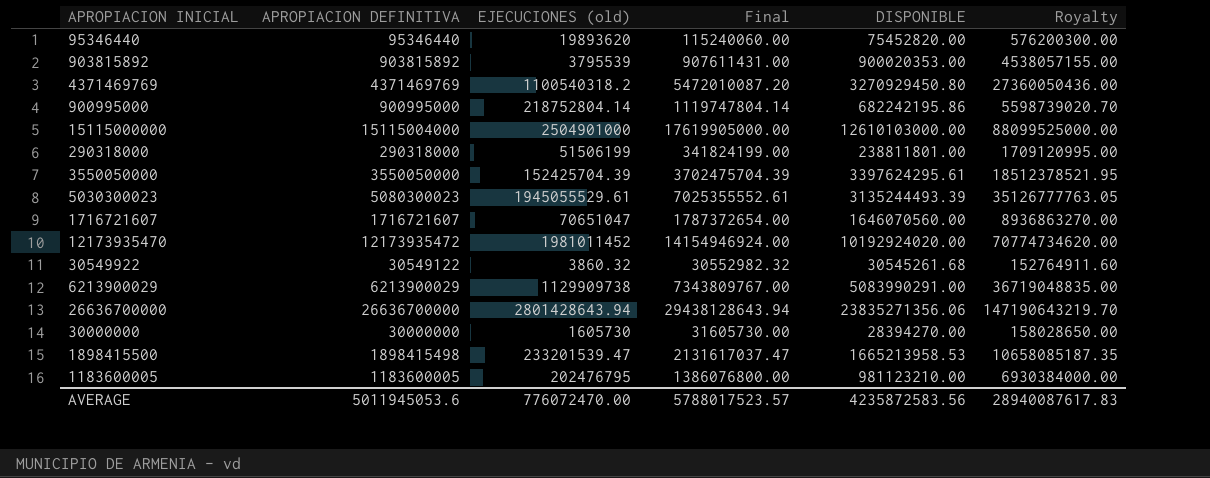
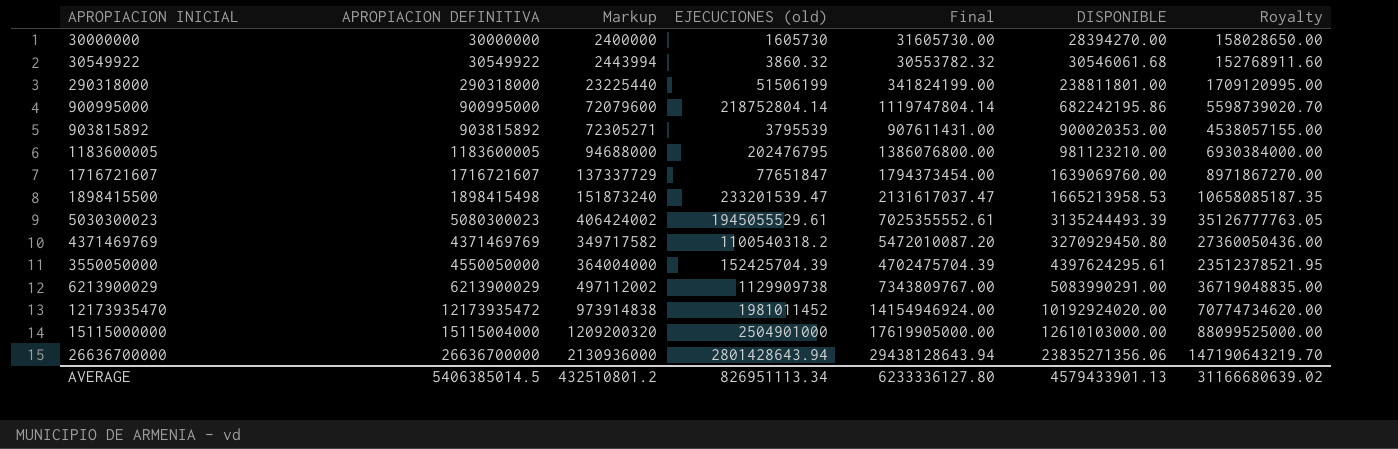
row order: none -> DISPONIBLE ascending
column Markup | formula: none -> [APROPIACION DEFINITIVA] * 0.08
row 95346440: 95346440 | 19893620 | 115240060.00 | 75452820.00 | 576200300.00 -> none
30549922 | APROPIACION DEFINITIVA: 30549122 -> 30549922
30549922 | Final: 30552982.32 -> 30553782.32
30549922 | DISPONIBLE: 30545261.68 -> 30546061.68
30549922 | Royalty: 152764911.60 -> 152768911.60
1716721607 | EJECUCIONES (old): 70651047 -> 77651847
1716721607 | Final: 1787372654.00 -> 1794373454.00
1716721607 | DISPONIBLE: 1646070560.00 -> 1639069760.00
1716721607 | Royalty: 8936863270.00 -> 8971867270.00
3550050000 | APROPIACION DEFINITIVA: 3550050000 -> 4550050000
3550050000 | Final: 3702475704.39 -> 4702475704.39
3550050000 | DISPONIBLE: 3397624295.61 -> 4397624295.61
3550050000 | Royalty: 18512378521.95 -> 23512378521.95
AVERAGE | APROPIACION DEFINITIVA: 5011945053.6 -> 5406385014.5
AVERAGE | EJECUCIONES (old): 776072470.00 -> 826951113.34
AVERAGE | Final: 5788017523.57 -> 6233336127.80
AVERAGE | DISPONIBLE: 4235872583.56 -> 4579433901.13
AVERAGE | Royalty: 28940087617.83 -> 31166680639.02

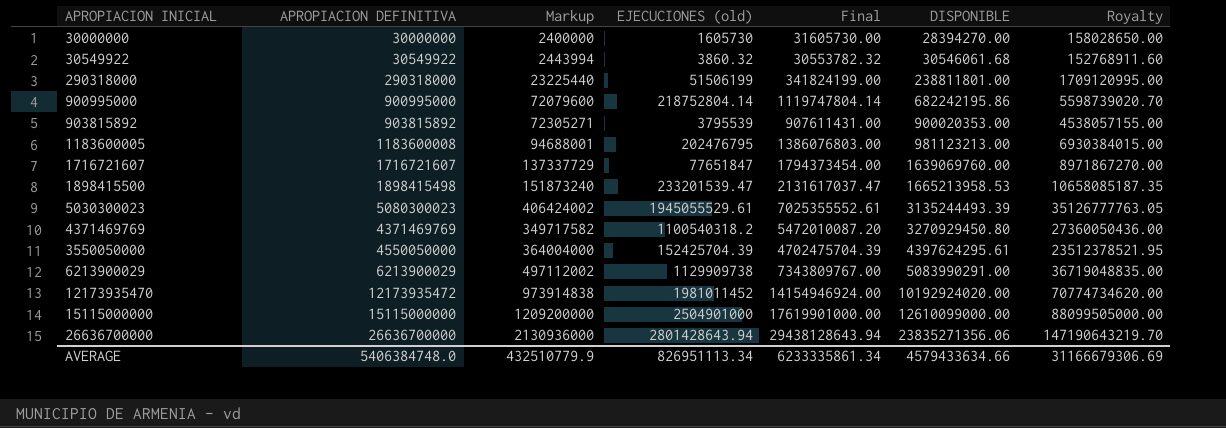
1183600005 | APROPIACION DEFINITIVA: 1183600005 -> 1183600008
1183600005 | Markup: 94688000 -> 94688001
1183600005 | Final: 1386076800.00 -> 1386076803.00
1183600005 | DISPONIBLE: 981123210.00 -> 981123213.00
1183600005 | Royalty: 6930384000.00 -> 6930384015.00
15115000000 | APROPIACION DEFINITIVA: 15115004000 -> 15115000000
15115000000 | Markup: 1209200320 -> 1209200000
15115000000 | Final: 17619905000.00 -> 17619901000.00
15115000000 | DISPONIBLE: 12610103000.00 -> 12610099000.00
15115000000 | Royalty: 88099525000.00 -> 88099505000.00
AVERAGE | APROPIACION DEFINITIVA: 5406385014.5 -> 5406384748.0
AVERAGE | Markup: 432510801.2 -> 432510779.9
AVERAGE | Final: 6233336127.80 -> 6233335861.34
AVERAGE | DISPONIBLE: 4579433901.13 -> 4579433634.66
AVERAGE | Royalty: 31166680639.02 -> 31166679306.69

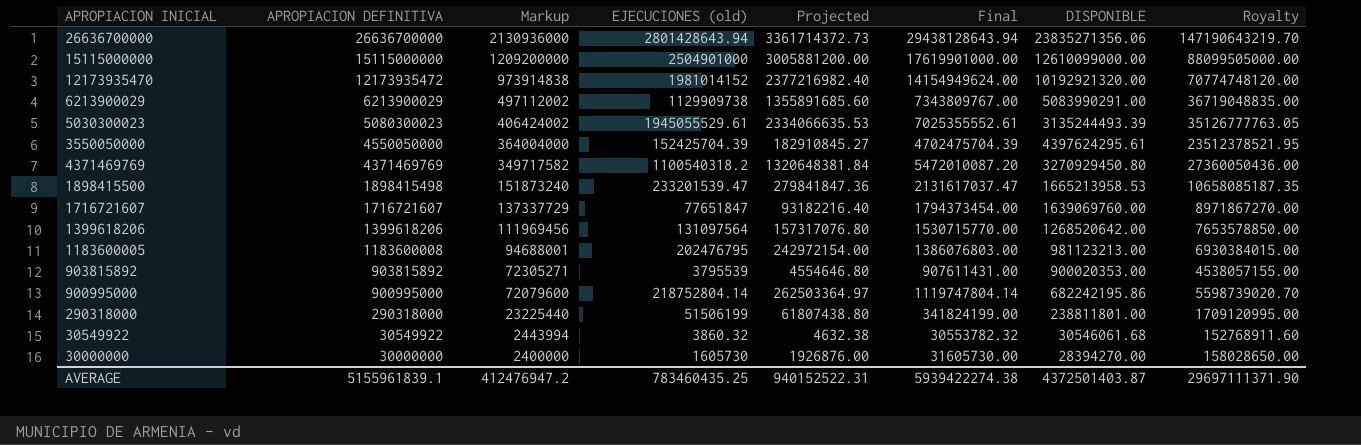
row order: DISPONIBLE ascending -> APROPIACION DEFINITIVA descending
column Projected | formula: none -> [EJECUCIONES (old)] * 1.2
12173935470 | EJECUCIONES (old): 1981011452 -> 1981014152
12173935470 | Final: 14154946924.00 -> 14154949624.00
12173935470 | DISPONIBLE: 10192924020.00 -> 10192921320.00
12173935470 | Royalty: 70774734620.00 -> 70774748120.00
row 1399618206: none -> 1399618206 | 111969456 | 131097564 | 157317076.80 | 1530715770.00 | 1268520642.00 | 7653578850.00
AVERAGE | APROPIACION DEFINITIVA: 5406384748.0 -> 5155961839.1
AVERAGE | Markup: 432510779.9 -> 412476947.2
AVERAGE | EJECUCIONES (old): 826951113.34 -> 783460435.25
AVERAGE | Final: 6233335861.34 -> 5939422274.38
AVERAGE | DISPONIBLE: 4579433634.66 -> 4372501403.87
AVERAGE | Royalty: 31166679306.69 -> 29697111371.90

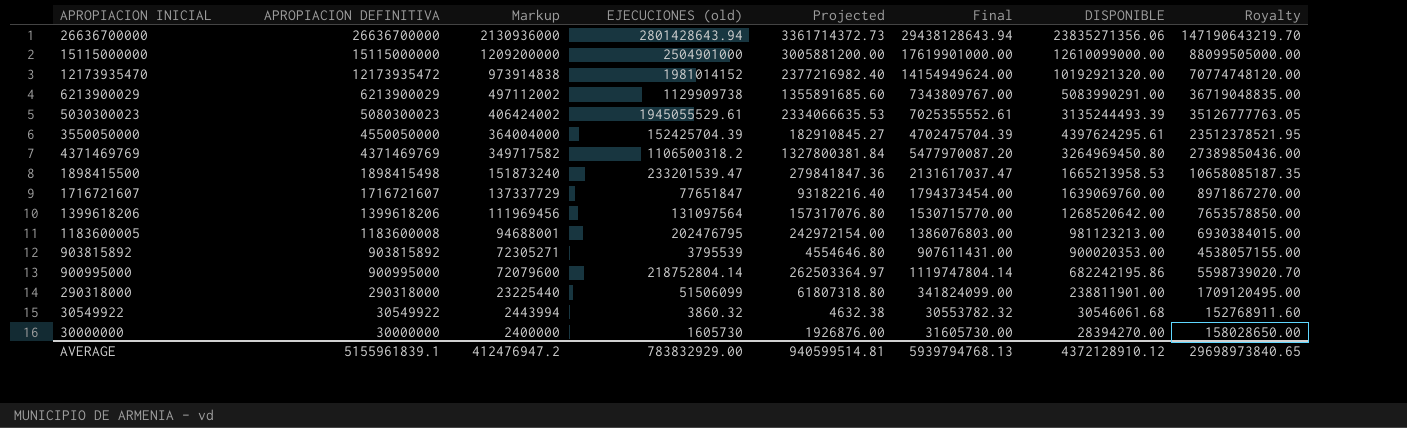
4371469769 | EJECUCIONES (old): 1100540318.2 -> 1106500318.2
4371469769 | Projected: 1320648381.84 -> 1327800381.84
4371469769 | Final: 5472010087.20 -> 5477970087.20
4371469769 | DISPONIBLE: 3270929450.80 -> 3264969450.80
4371469769 | Royalty: 27360050436.00 -> 27389850436.00
290318000 | EJECUCIONES (old): 51506199 -> 51506099
290318000 | Projected: 61807438.80 -> 61807318.80
290318000 | Final: 341824199.00 -> 341824099.00
290318000 | DISPONIBLE: 238811801.00 -> 238811901.00
290318000 | Royalty: 1709120995.00 -> 1709120495.00
AVERAGE | EJECUCIONES (old): 783460435.25 -> 783832929.00
AVERAGE | Projected: 940152522.31 -> 940599514.81
AVERAGE | Final: 5939422274.38 -> 5939794768.13
AVERAGE | DISPONIBLE: 4372501403.87 -> 4372128910.12
AVERAGE | Royalty: 29697111371.90 -> 29698973840.65

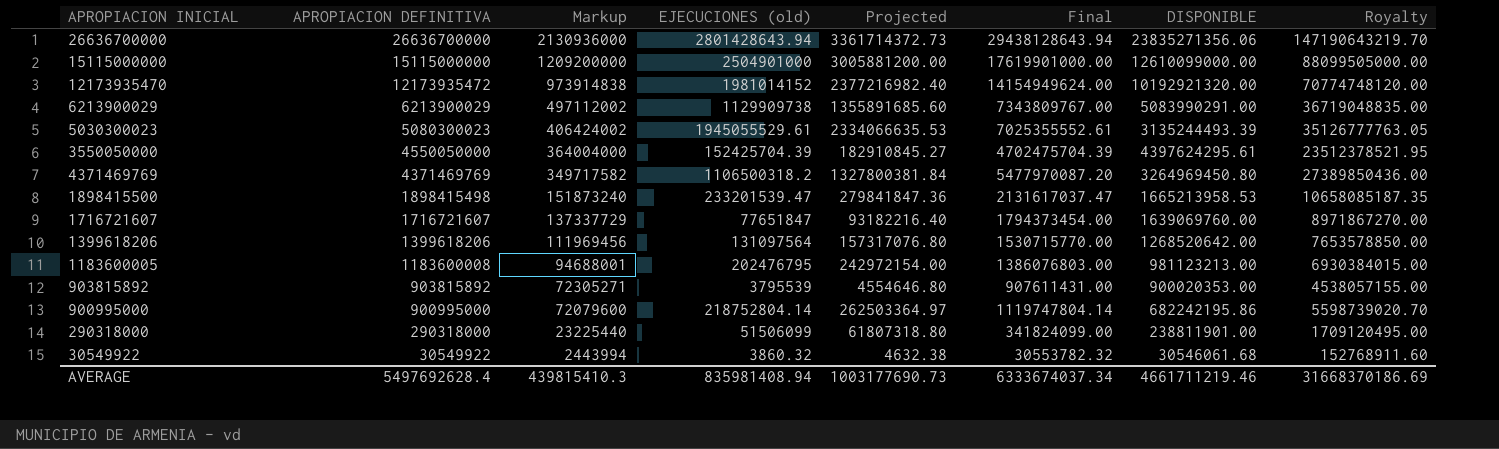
row 30000000: 30000000 | 2400000 | 1605730 | 1926876.00 | 31605730.00 | 28394270.00 | 158028650.00 -> none
AVERAGE | APROPIACION DEFINITIVA: 5155961839.1 -> 5497692628.4
AVERAGE | Markup: 412476947.2 -> 439815410.3
AVERAGE | EJECUCIONES (old): 783832929.00 -> 835981408.94
AVERAGE | Projected: 940599514.81 -> 1003177690.73
AVERAGE | Final: 5939794768.13 -> 6333674037.34
AVERAGE | DISPONIBLE: 4372128910.12 -> 4661711219.46
AVERAGE | Royalty: 29698973840.65 -> 31668370186.69

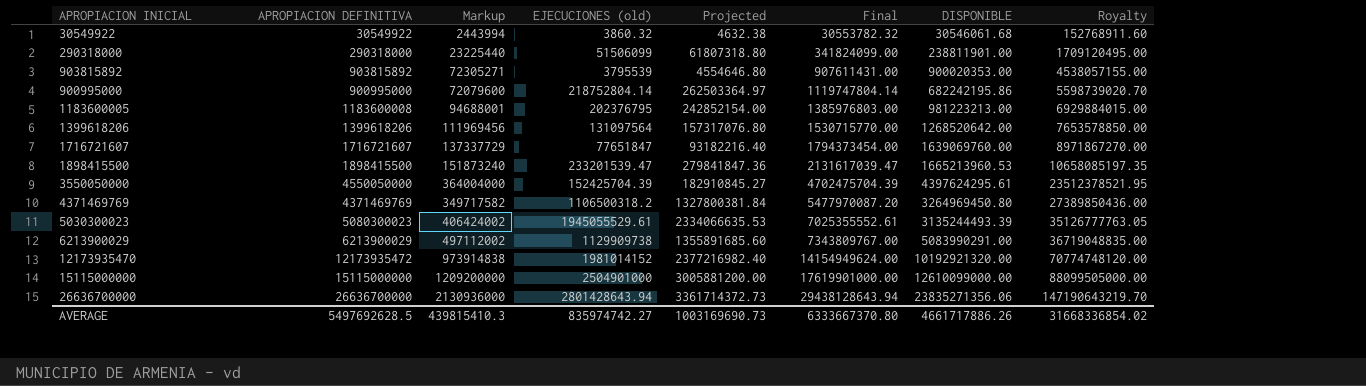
row order: APROPIACION DEFINITIVA descending -> Final ascending
1183600005 | EJECUCIONES (old): 202476795 -> 202376795
1183600005 | Projected: 242972154.00 -> 242852154.00
1183600005 | Final: 1386076803.00 -> 1385976803.00
1183600005 | DISPONIBLE: 981123213.00 -> 981223213.00
1183600005 | Royalty: 6930384015.00 -> 6929884015.00
1898415500 | APROPIACION DEFINITIVA: 1898415498 -> 1898415500
1898415500 | Final: 2131617037.47 -> 2131617039.47
1898415500 | DISPONIBLE: 1665213958.53 -> 1665213960.53
1898415500 | Royalty: 10658085187.35 -> 10658085197.35
AVERAGE | APROPIACION DEFINITIVA: 5497692628.4 -> 5497692628.5
AVERAGE | EJECUCIONES (old): 835981408.94 -> 835974742.27
AVERAGE | Projected: 1003177690.73 -> 1003169690.73
AVERAGE | Final: 6333674037.34 -> 6333667370.80
AVERAGE | DISPONIBLE: 4661711219.46 -> 4661717886.26
AVERAGE | Royalty: 31668370186.69 -> 31668336854.02

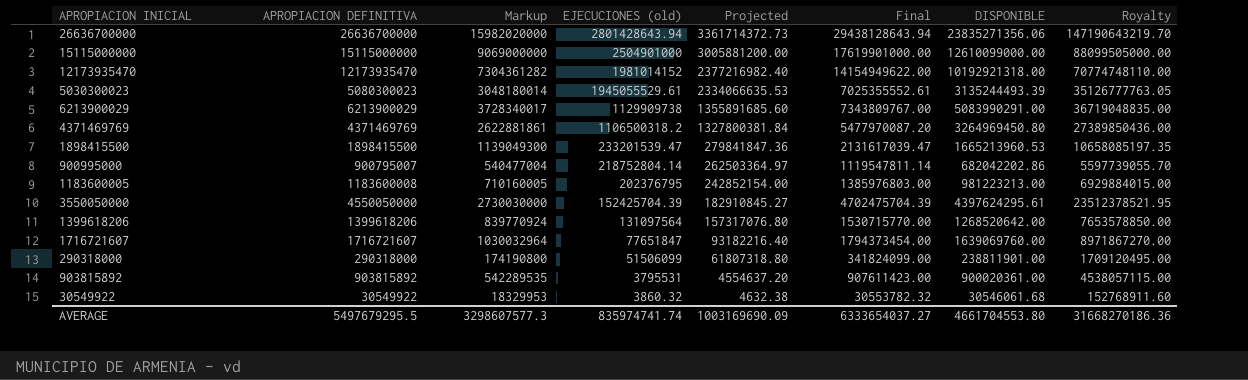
row order: Final ascending -> EJECUCIONES (old) descending
column Markup | formula: [APROPIACION DEFINITIVA] * 0.08 -> [APROPIACION DEFINITIVA] * 0.6
12173935470 | APROPIACION DEFINITIVA: 12173935472 -> 12173935470
12173935470 | Final: 14154949624.00 -> 14154949622.00
12173935470 | DISPONIBLE: 10192921320.00 -> 10192921318.00
12173935470 | Royalty: 70774748120.00 -> 70774748110.00
900995000 | APROPIACION DEFINITIVA: 900995000 -> 900795007
900995000 | Final: 1119747804.14 -> 1119547811.14
900995000 | DISPONIBLE: 682242195.86 -> 682042202.86
900995000 | Royalty: 5598739020.70 -> 5597739055.70
903815892 | EJECUCIONES (old): 3795539 -> 3795531
903815892 | Projected: 4554646.80 -> 4554637.20
903815892 | Final: 907611431.00 -> 907611423.00
903815892 | DISPONIBLE: 900020353.00 -> 900020361.00
903815892 | Royalty: 4538057155.00 -> 4538057115.00
AVERAGE | APROPIACION DEFINITIVA: 5497692628.5 -> 5497679295.5
AVERAGE | Markup: 439815410.3 -> 3298607577.3
AVERAGE | EJECUCIONES (old): 835974742.27 -> 835974741.74
AVERAGE | Projected: 1003169690.73 -> 1003169690.09
AVERAGE | Final: 6333667370.80 -> 6333654037.27
AVERAGE | DISPONIBLE: 4661717886.26 -> 4661704553.80
AVERAGE | Royalty: 31668336854.02 -> 31668270186.36

